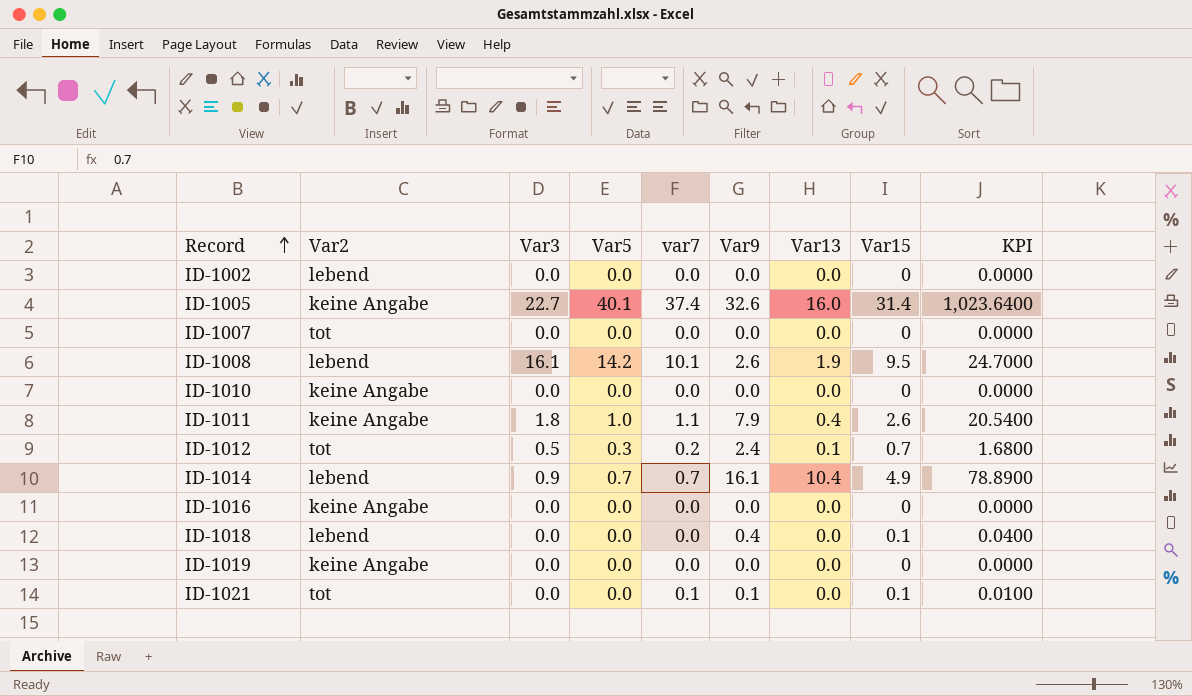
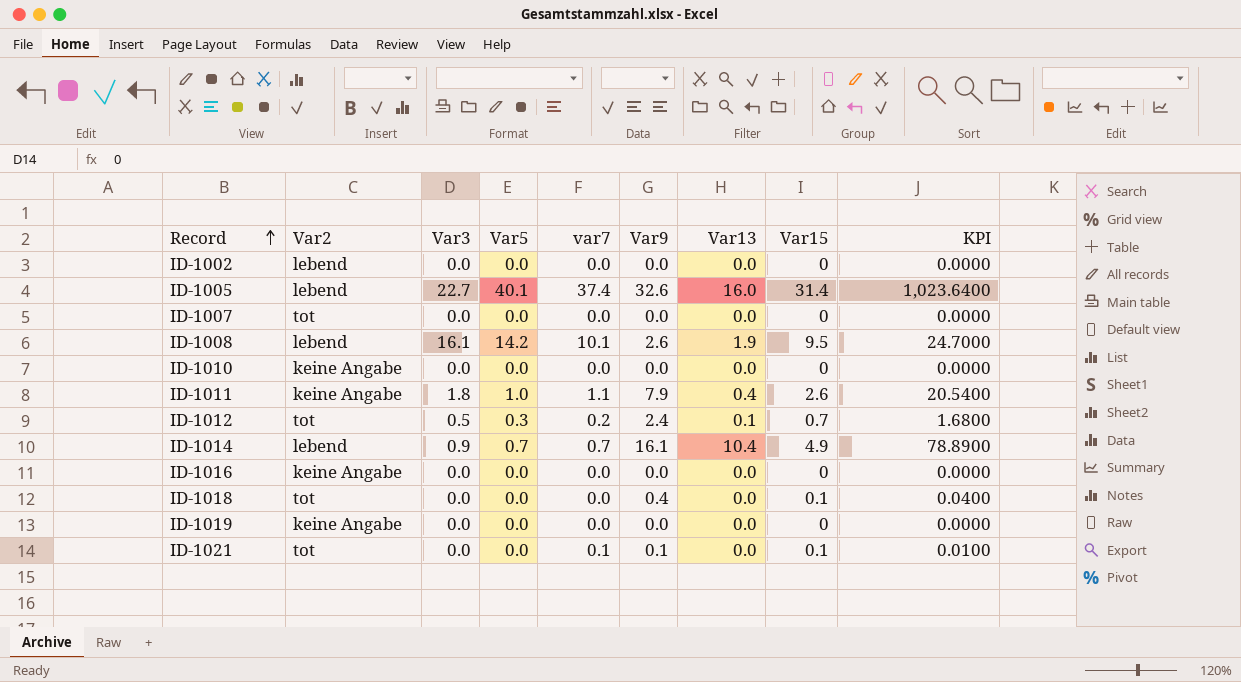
ID-1005 | Var2: keine Angabe -> lebend
ID-1018 | Var2: lebend -> tot

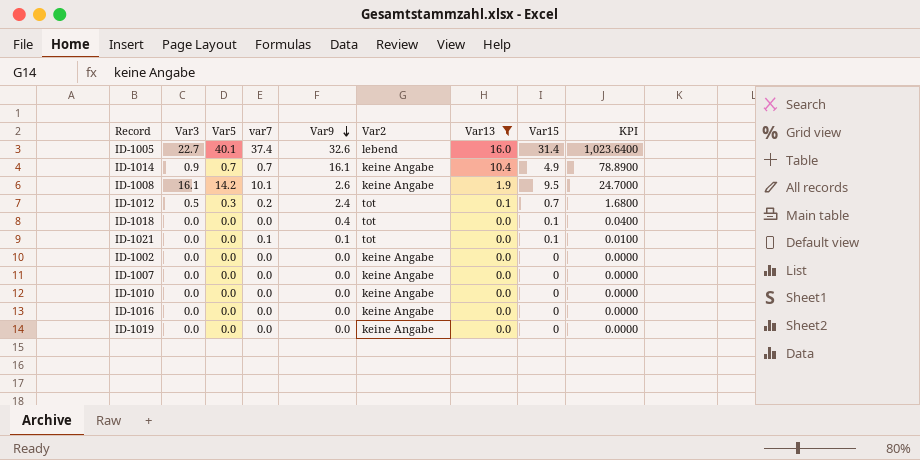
filter: none -> Var13 != 0.4
row order: Record ascending -> Var9 descending
column Var2 | position: 2 -> 6
ID-1014 | Var2: lebend -> keine Angabe
ID-1008 | Var2: lebend -> keine Angabe
ID-1002 | Var2: lebend -> keine Angabe
ID-1007 | Var2: tot -> keine Angabe

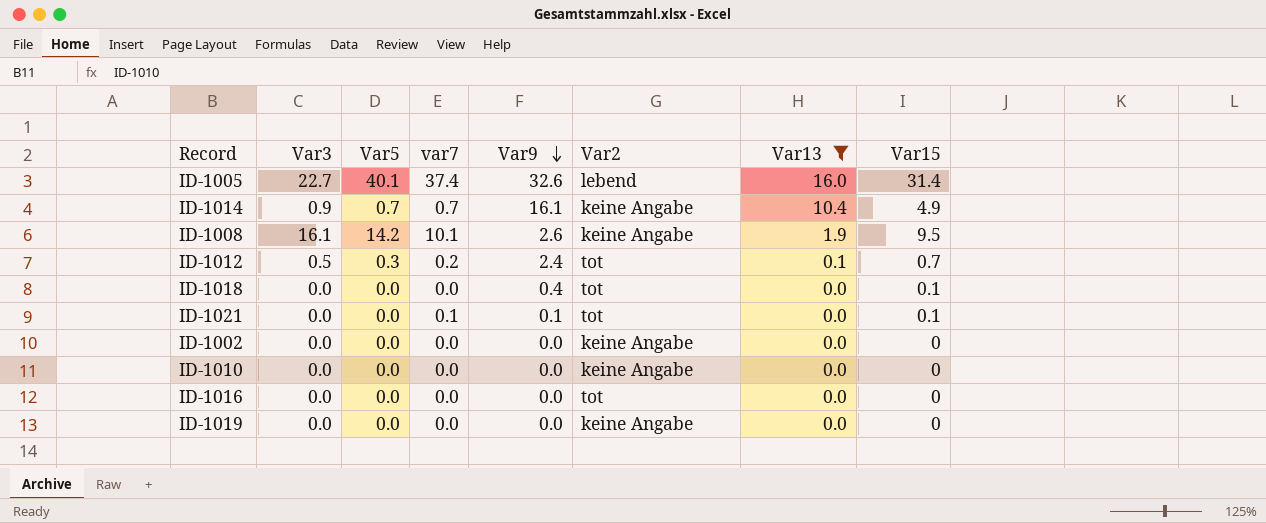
column KPI | formula: [Var9] * [Var15] -> none
row ID-1007: 0.0 | 0.0 | 0.0 | 0.0 | keine Angabe | 0.0 | 0 | 0.0000 -> none
ID-1016 | Var2: keine Angabe -> tot

